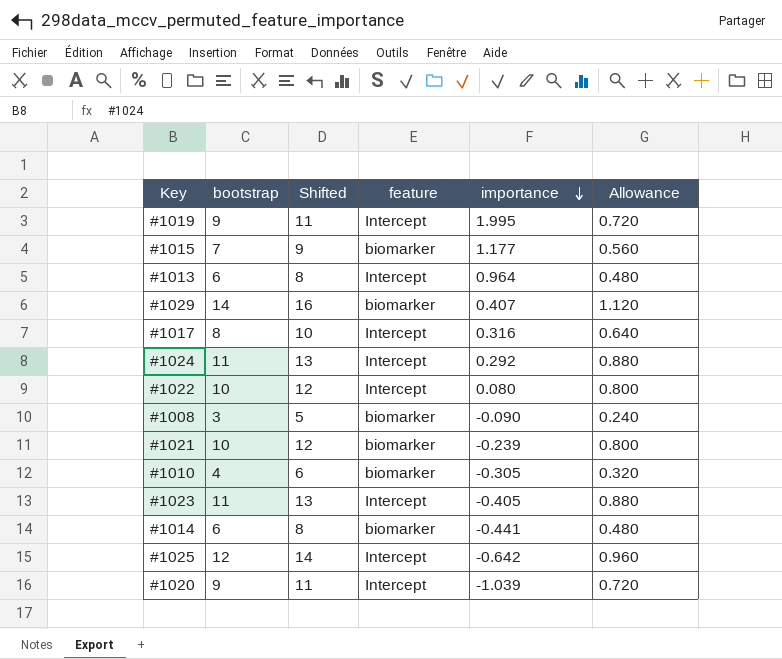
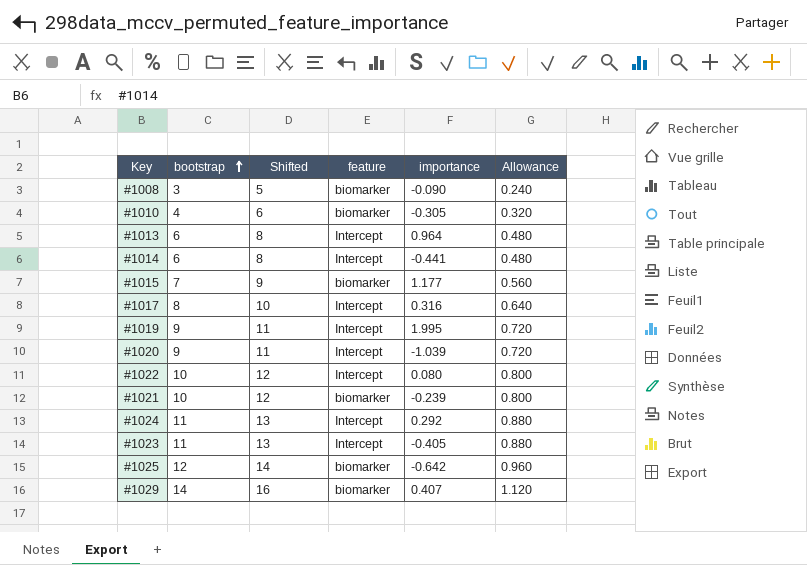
row order: importance descending -> bootstrap ascending
#1014 | feature: biomarker -> Intercept
#1025 | feature: Intercept -> biomarker

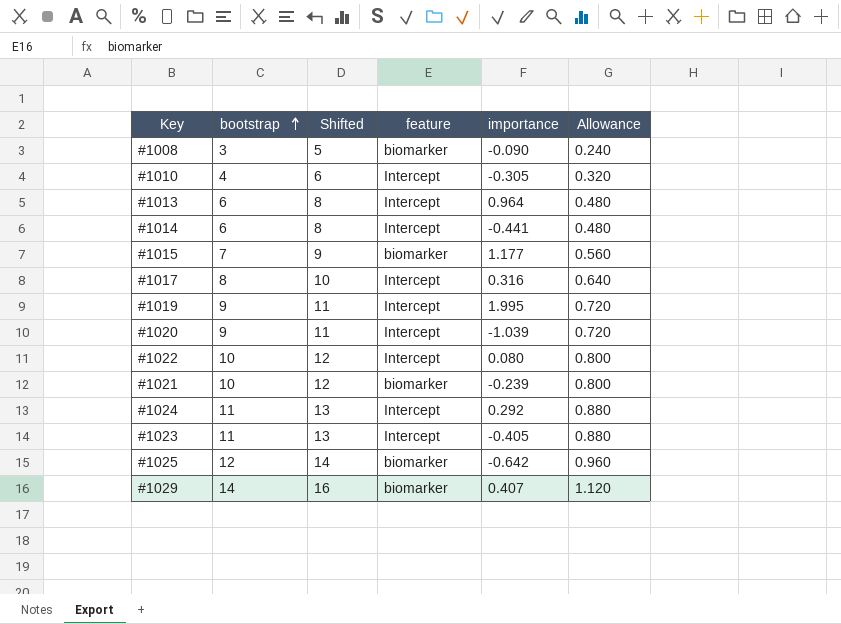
#1010 | feature: biomarker -> Intercept

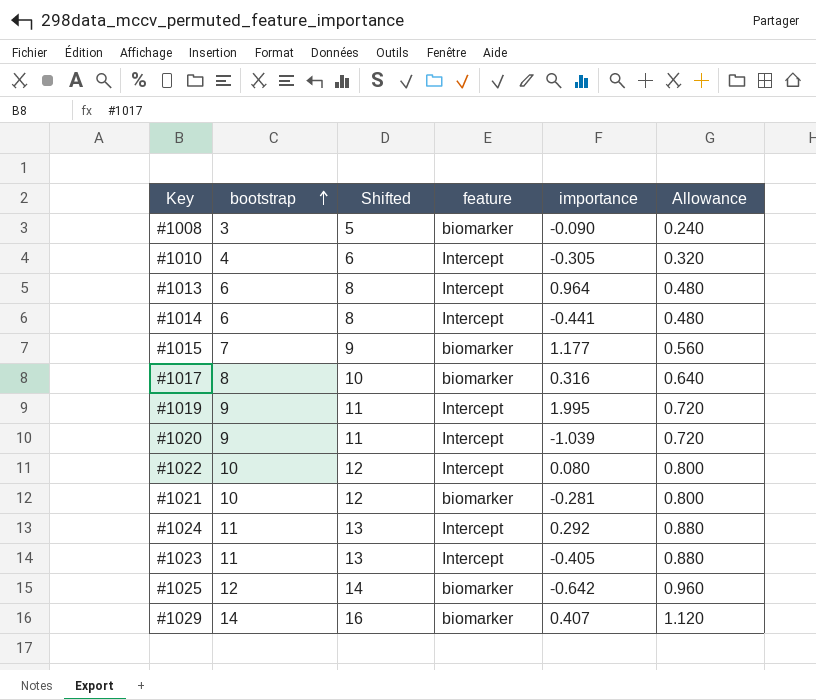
#1017 | feature: Intercept -> biomarker
#1021 | importance: -0.239 -> -0.281

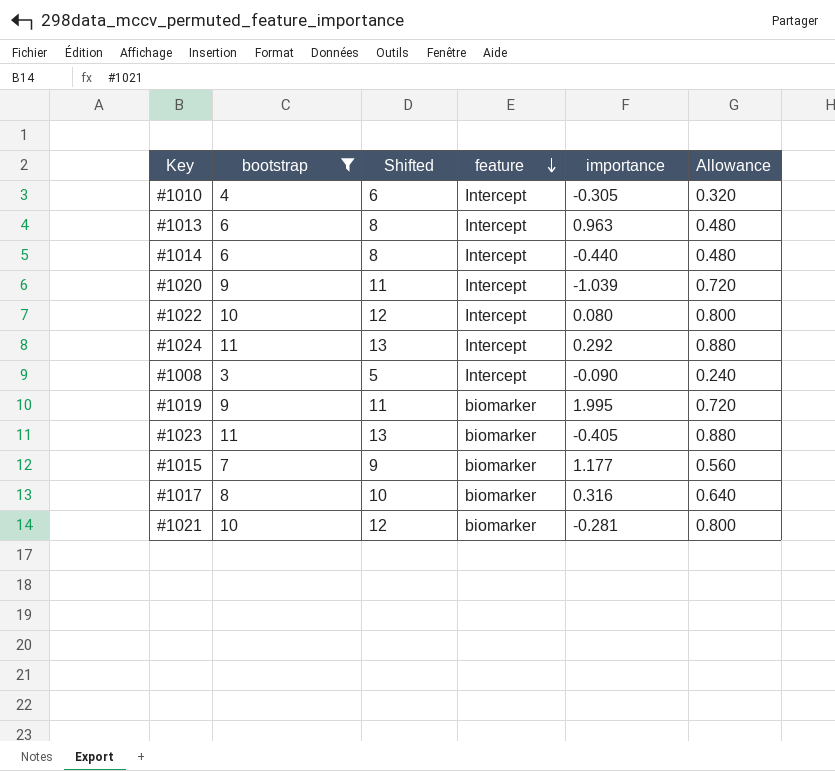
filter: none -> bootstrap <= 11
row order: bootstrap ascending -> feature descending
#1013 | importance: 0.964 -> 0.963
#1014 | importance: -0.441 -> -0.440
#1008 | feature: biomarker -> Intercept
#1019 | feature: Intercept -> biomarker
#1023 | feature: Intercept -> biomarker

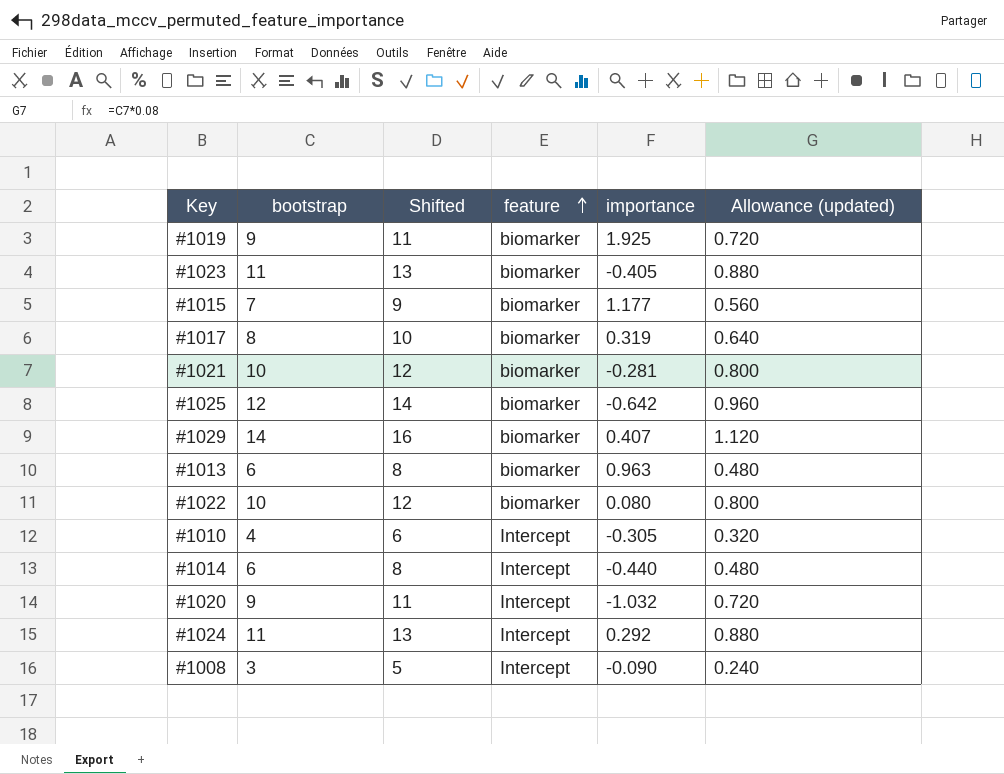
filter: bootstrap <= 11 -> none
row order: feature descending -> feature ascending
column name: Allowance -> Allowance (updated)
#1019 | importance: 1.995 -> 1.925
#1017 | importance: 0.316 -> 0.319
#1013 | feature: Intercept -> biomarker
#1022 | feature: Intercept -> biomarker
#1020 | importance: -1.039 -> -1.032

